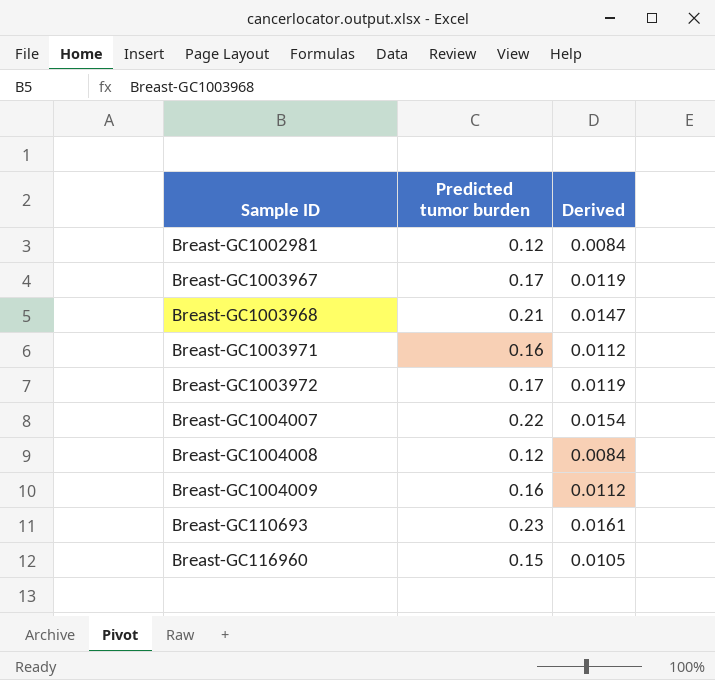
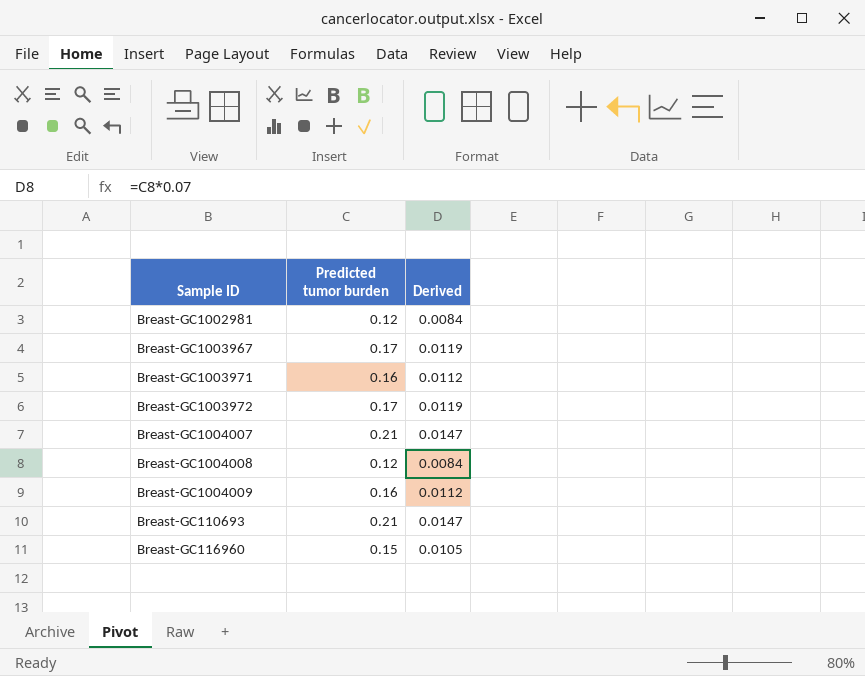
row Breast-GC1003968: 0.21 | 0.0147 -> none
Breast-GC1004007 | Predicted tumor burden: 0.22 -> 0.21
Breast-GC1004007 | Derived: 0.0154 -> 0.0147
Breast-GC110693 | Predicted tumor burden: 0.23 -> 0.21
Breast-GC110693 | Derived: 0.0161 -> 0.0147

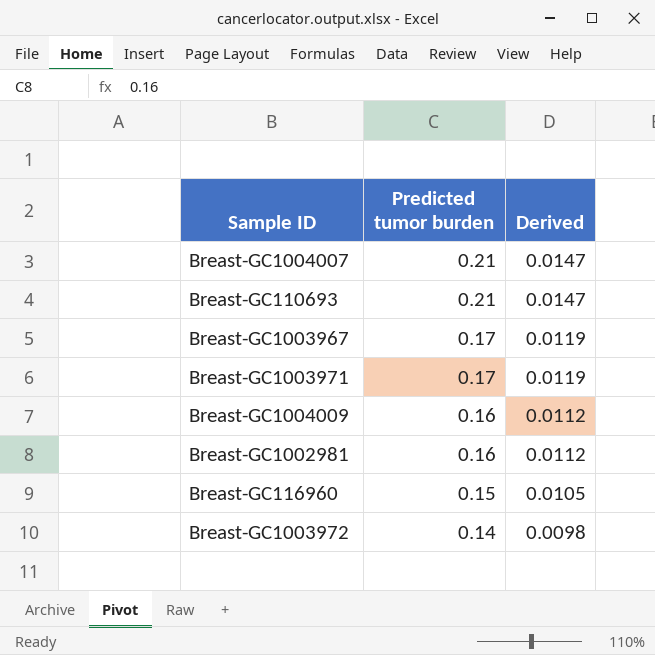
row order: none -> Predicted tumor burden descending
row Breast-GC1004008: 0.12 | 0.0084 -> none
Breast-GC1003971 | Predicted tumor burden: 0.16 -> 0.17
Breast-GC1003971 | Derived: 0.0112 -> 0.0119
Breast-GC1002981 | Predicted tumor burden: 0.12 -> 0.16
Breast-GC1002981 | Derived: 0.0084 -> 0.0112
Breast-GC1003972 | Predicted tumor burden: 0.17 -> 0.14
Breast-GC1003972 | Derived: 0.0119 -> 0.0098

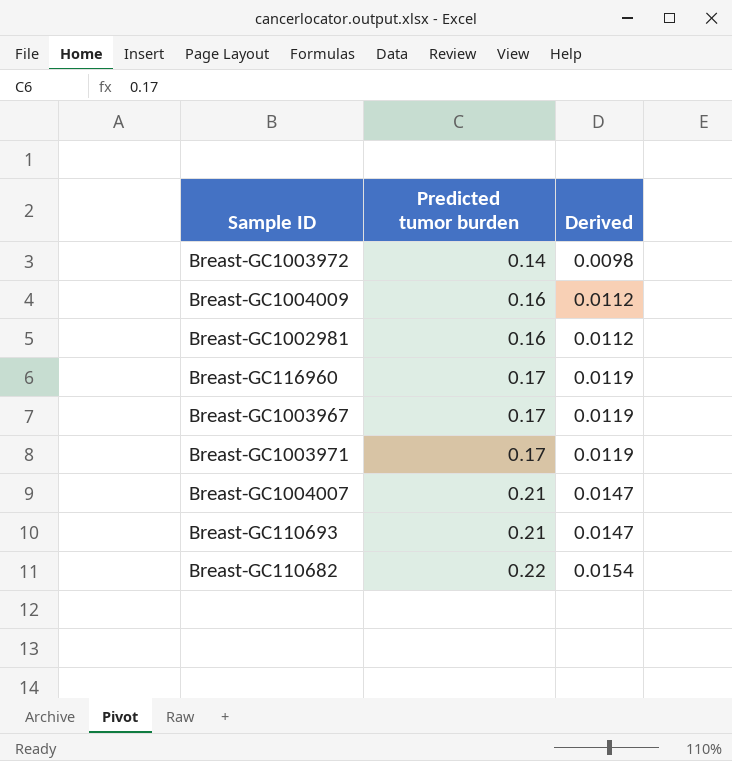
row order: Predicted tumor burden descending -> Predicted tumor burden ascending
Breast-GC116960 | Predicted tumor burden: 0.15 -> 0.17
Breast-GC116960 | Derived: 0.0105 -> 0.0119
row Breast-GC110682: none -> 0.22 | 0.0154

